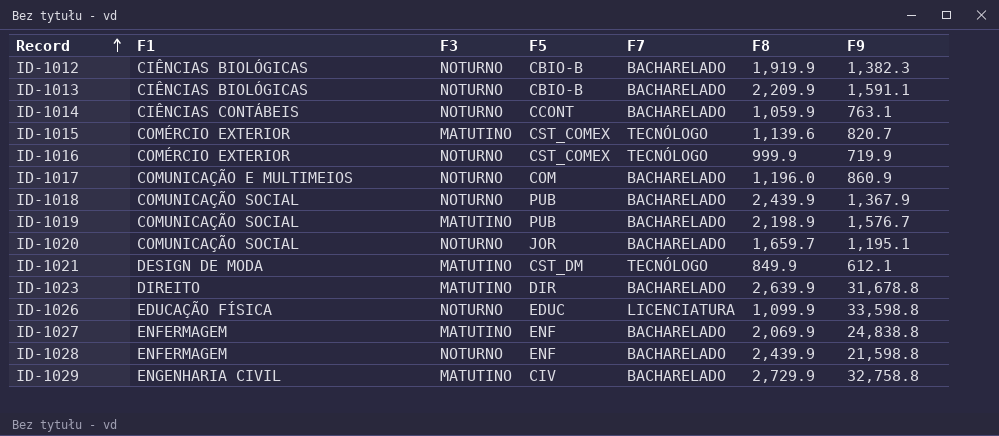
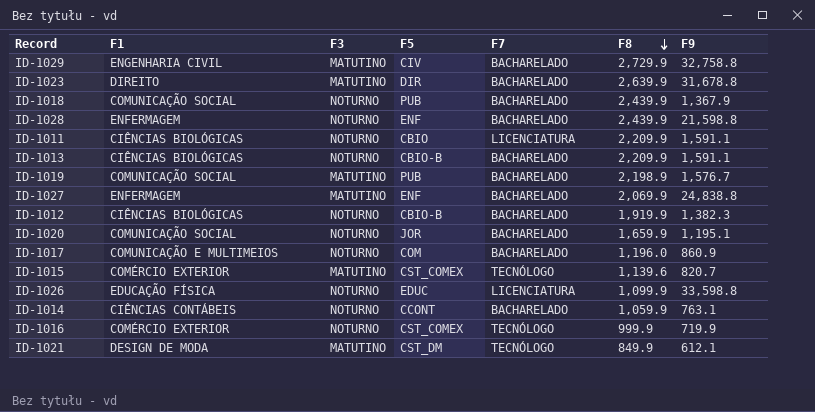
row order: Record ascending -> F8 descending
row ID-1011: none -> CIÊNCIAS BIOLÓGICAS | NOTURNO | CBIO | LICENCIATURA | 2,209.9 | 1,591.1
ID-1020 | F8: 1,659.7 -> 1,659.9

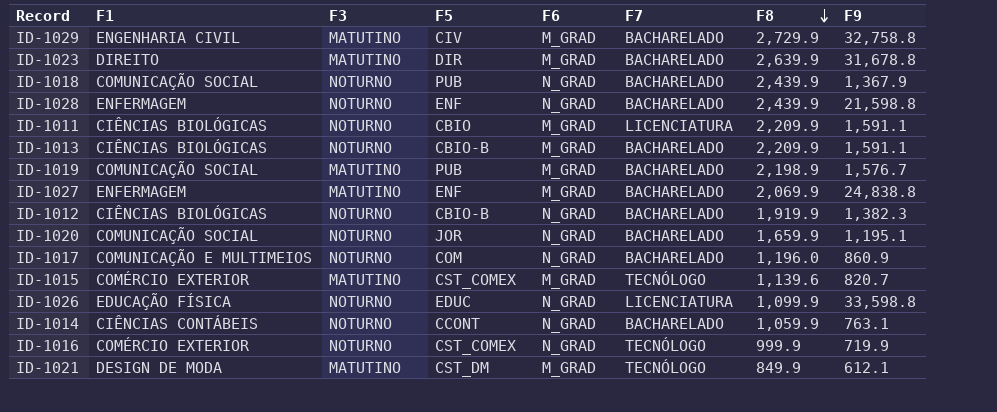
column F6 | position: none -> 5

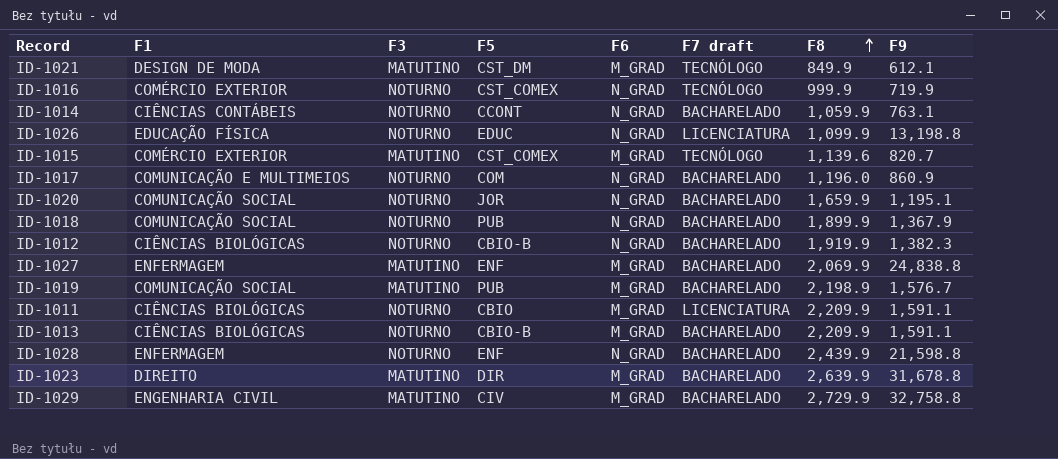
row order: F8 descending -> F8 ascending
column name: F7 -> F7 draft
ID-1026 | F9: 33,598.8 -> 13,198.8
ID-1018 | F8: 2,439.9 -> 1,899.9

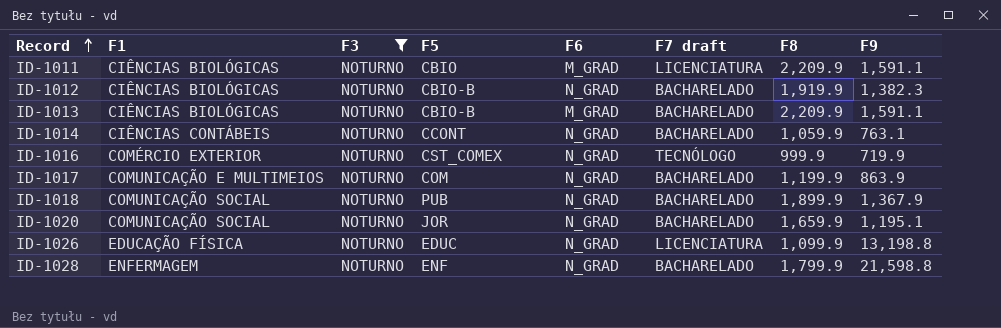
filter: none -> F3 = NOTURNO
row order: F8 ascending -> Record ascending
ID-1017 | F8: 1,196.0 -> 1,199.9
ID-1017 | F9: 860.9 -> 863.9
ID-1028 | F8: 2,439.9 -> 1,799.9

